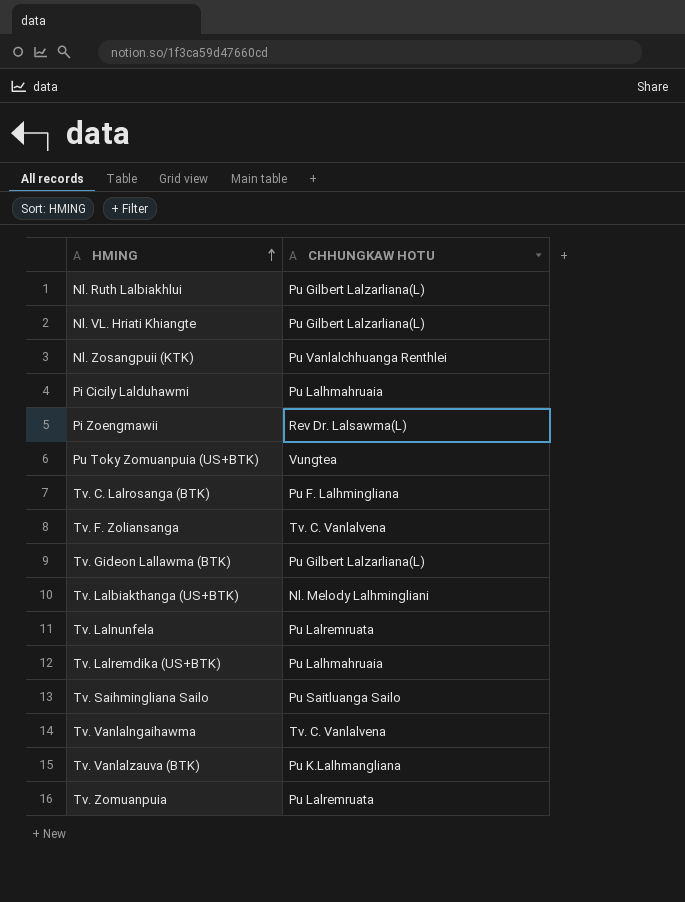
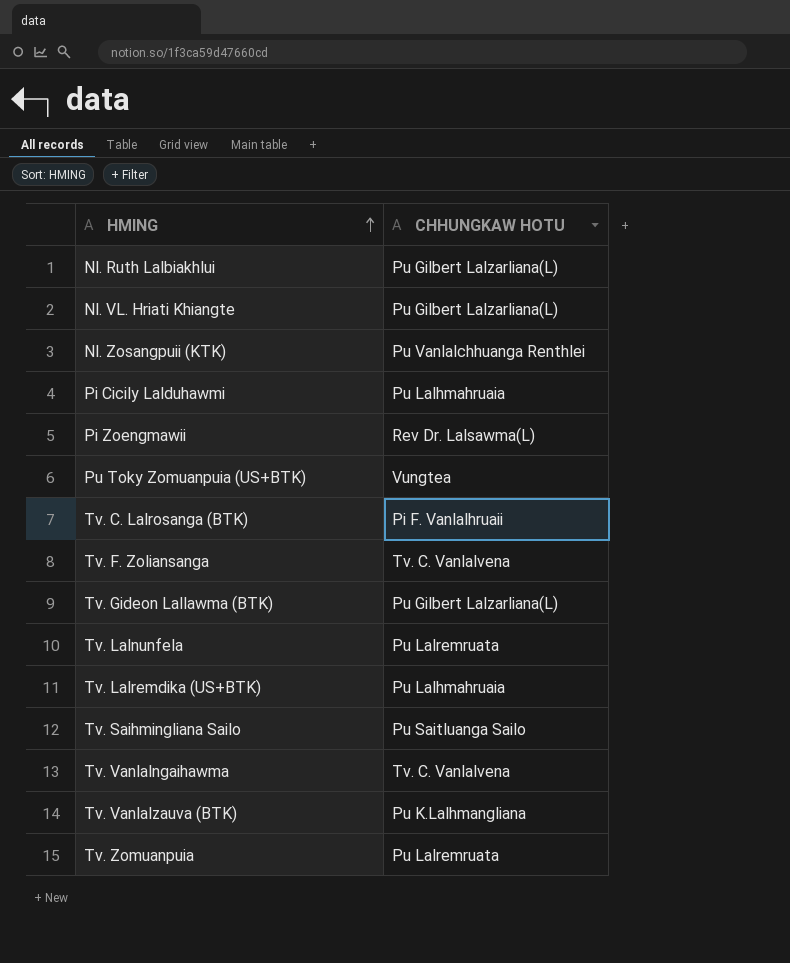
row Tv. Lalbiakthanga (US+BTK): Nl. Melody Lalhmingliani -> none
Tv. C. Lalrosanga (BTK) | CHHUNGKAW HOTU: Pu F. Lalhmingliana -> Pi F. Vanlalhruaii

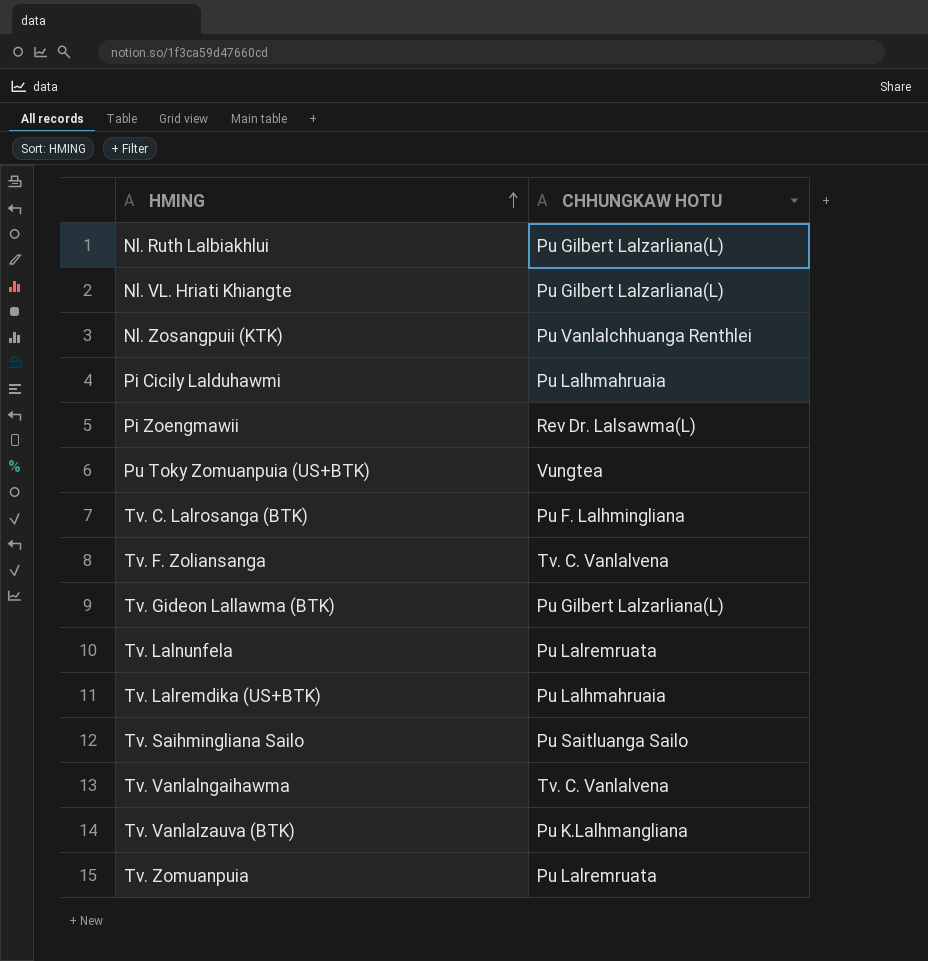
Tv. C. Lalrosanga (BTK) | CHHUNGKAW HOTU: Pi F. Vanlalhruaii -> Pu F. Lalhmingliana

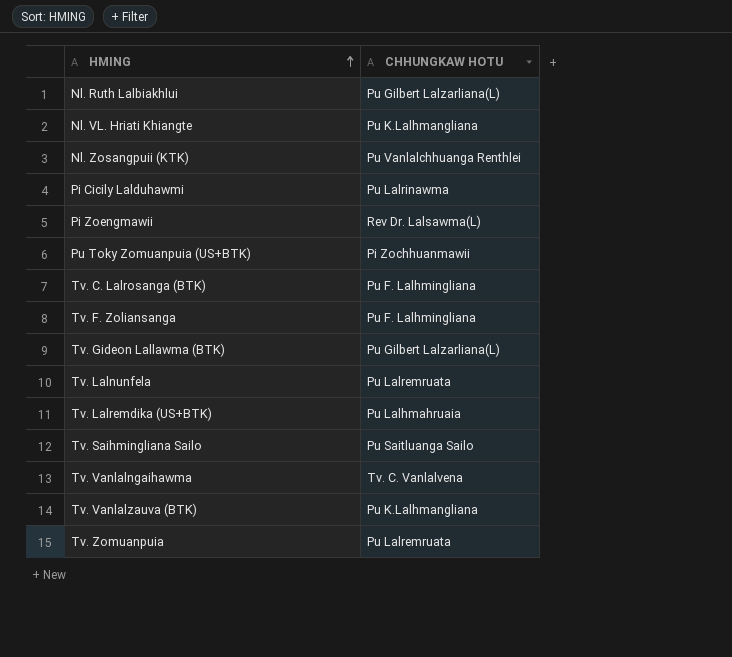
Nl. VL. Hriati Khiangte | CHHUNGKAW HOTU: Pu Gilbert Lalzarliana(L) -> Pu K.Lalhmangliana
Pi Cicily Lalduhawmi | CHHUNGKAW HOTU: Pu Lalhmahruaia -> Pu Lalrinawma
Pu Toky Zomuanpuia (US+BTK) | CHHUNGKAW HOTU: Vungtea -> Pi Zochhuanmawii
Tv. F. Zoliansanga | CHHUNGKAW HOTU: Tv. C. Vanlalvena -> Pu F. Lalhmingliana

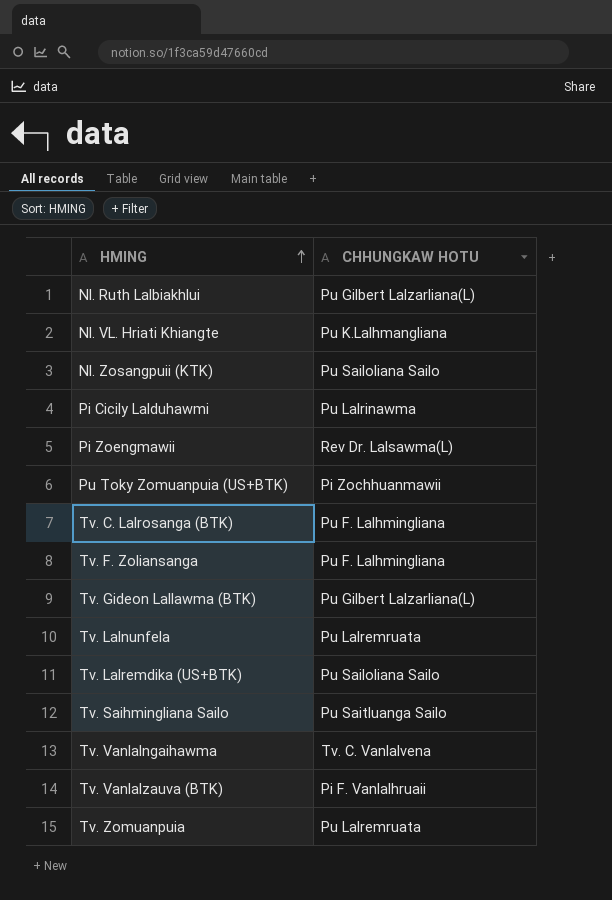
Nl. Zosangpuii (KTK) | CHHUNGKAW HOTU: Pu Vanlalchhuanga Renthlei -> Pu Sailoliana Sailo
Tv. Lalremdika (US+BTK) | CHHUNGKAW HOTU: Pu Lalhmahruaia -> Pu Sailoliana Sailo
Tv. Vanlalzauva (BTK) | CHHUNGKAW HOTU: Pu K.Lalhmangliana -> Pi F. Vanlalhruaii

